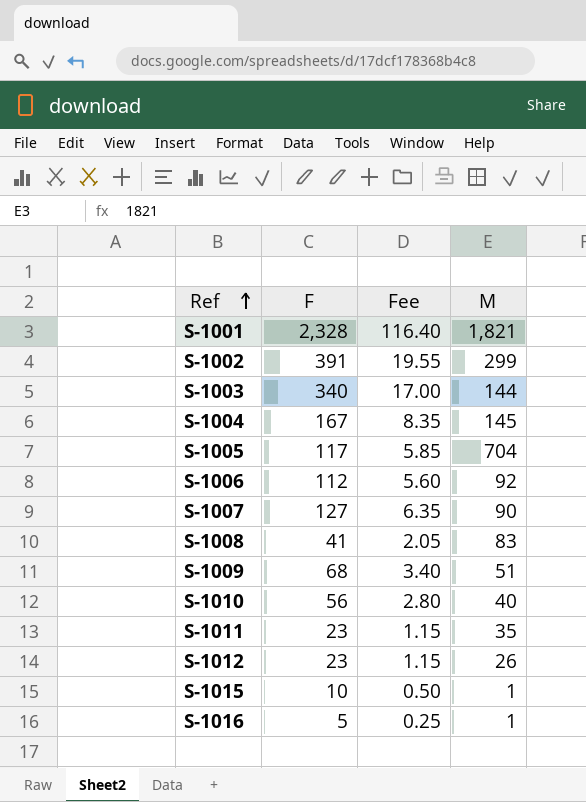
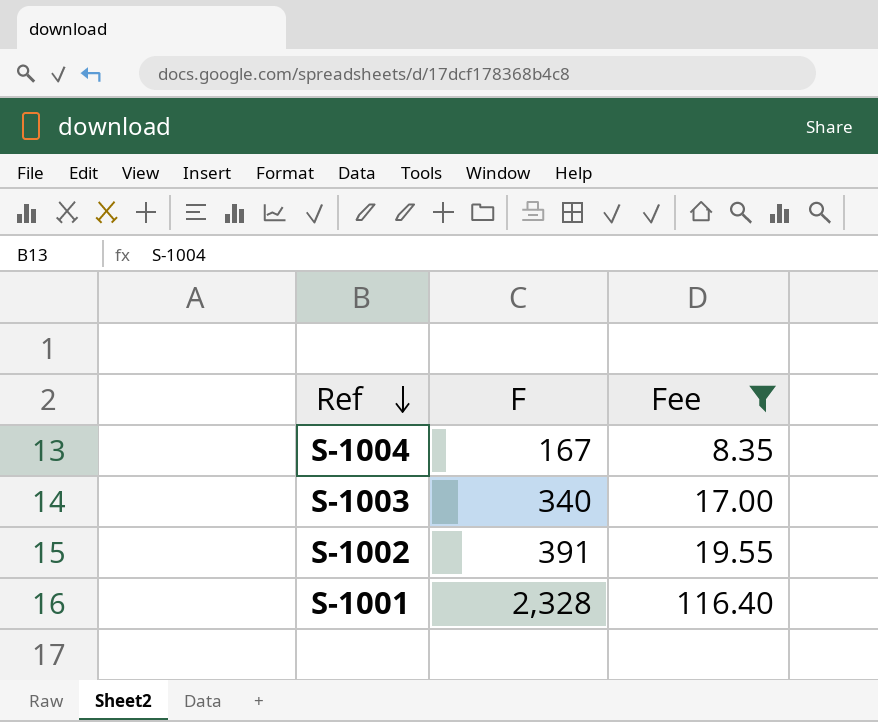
filter: none -> Fee >= 8.35
row order: Ref ascending -> Ref descending
column M | position: 4 -> none

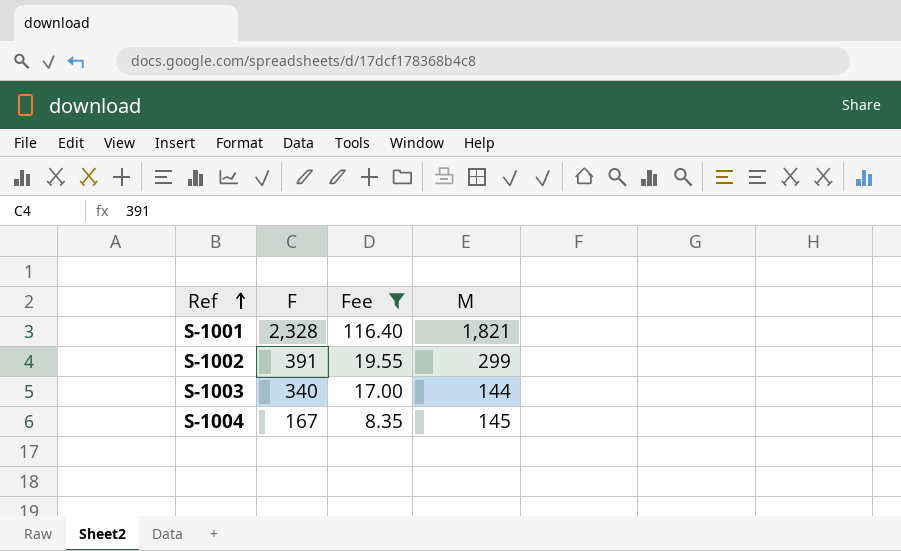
row order: Ref descending -> Ref ascending
column M | position: none -> 4

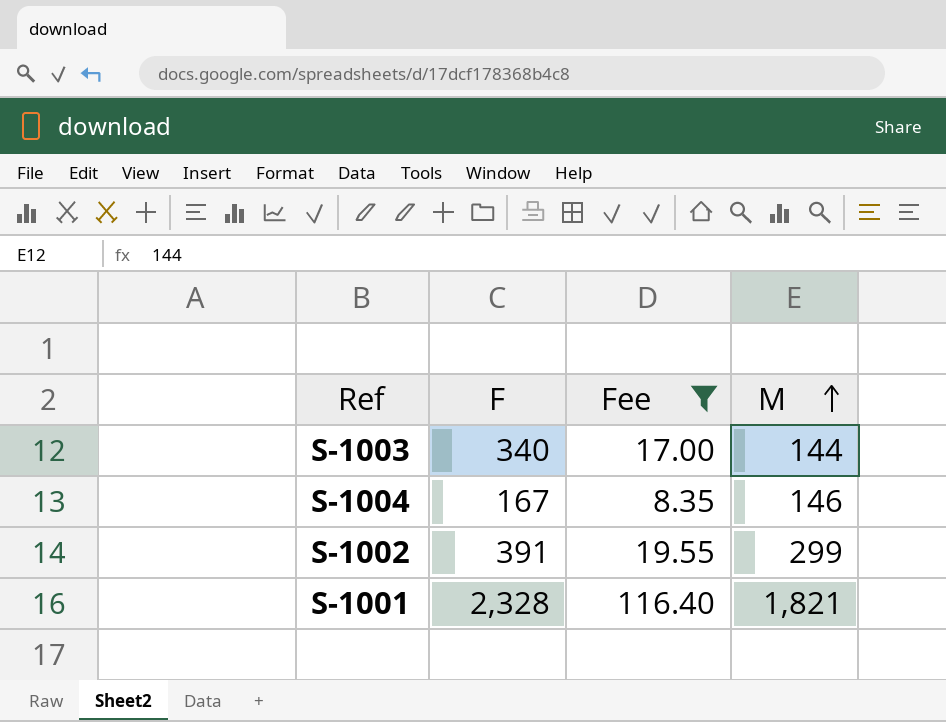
row order: Ref ascending -> M ascending
S-1004 | M: 145 -> 146

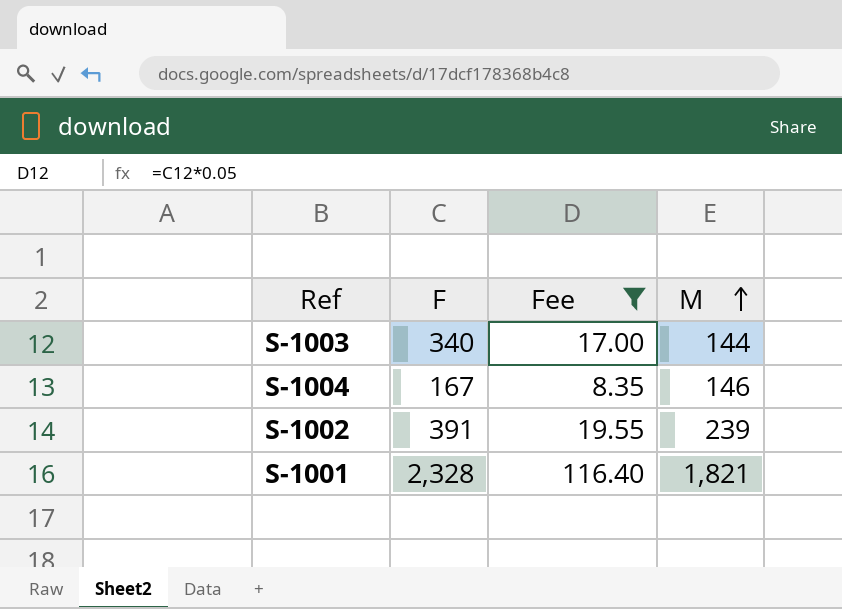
S-1002 | M: 299 -> 239

